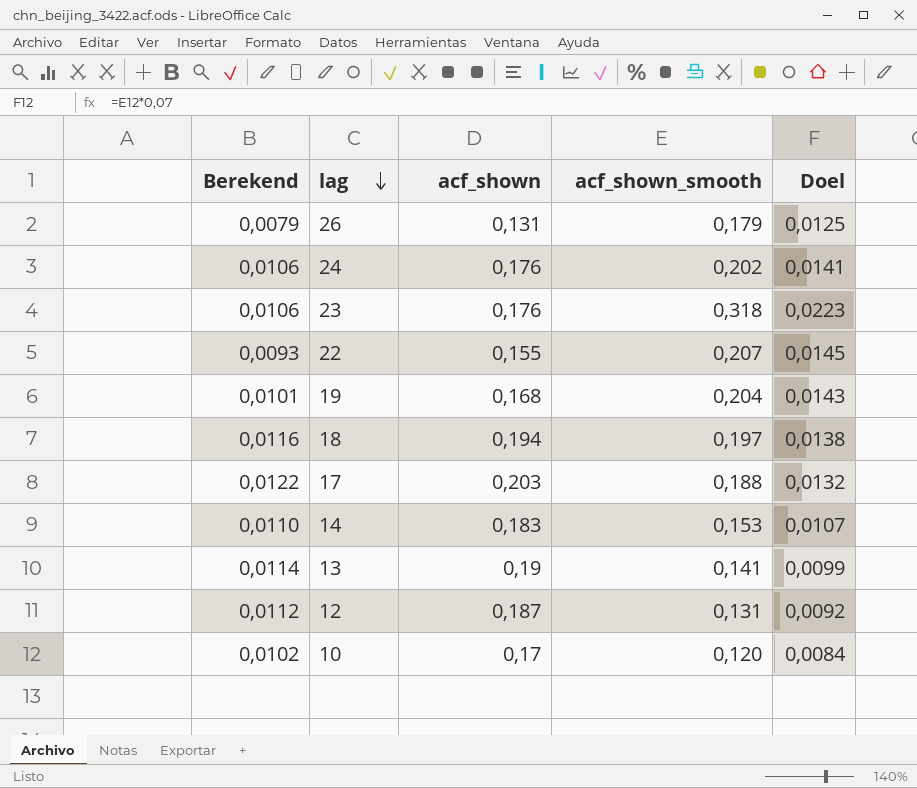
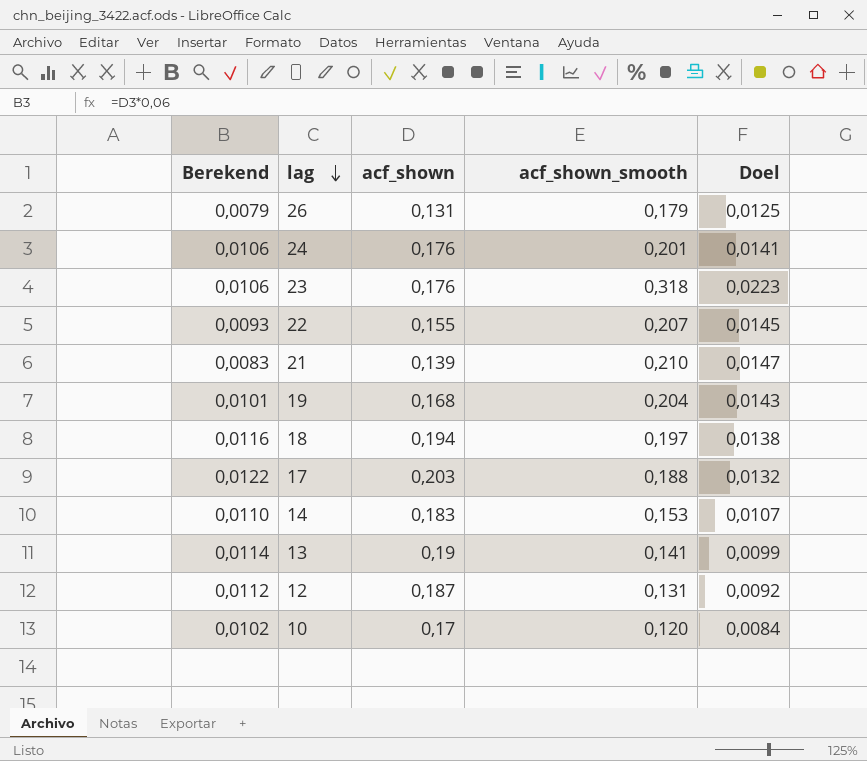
24 | acf_shown_smooth: 0,202 -> 0,201
row 21: none -> 0,0083 | 0,139 | 0,210 | 0,0147

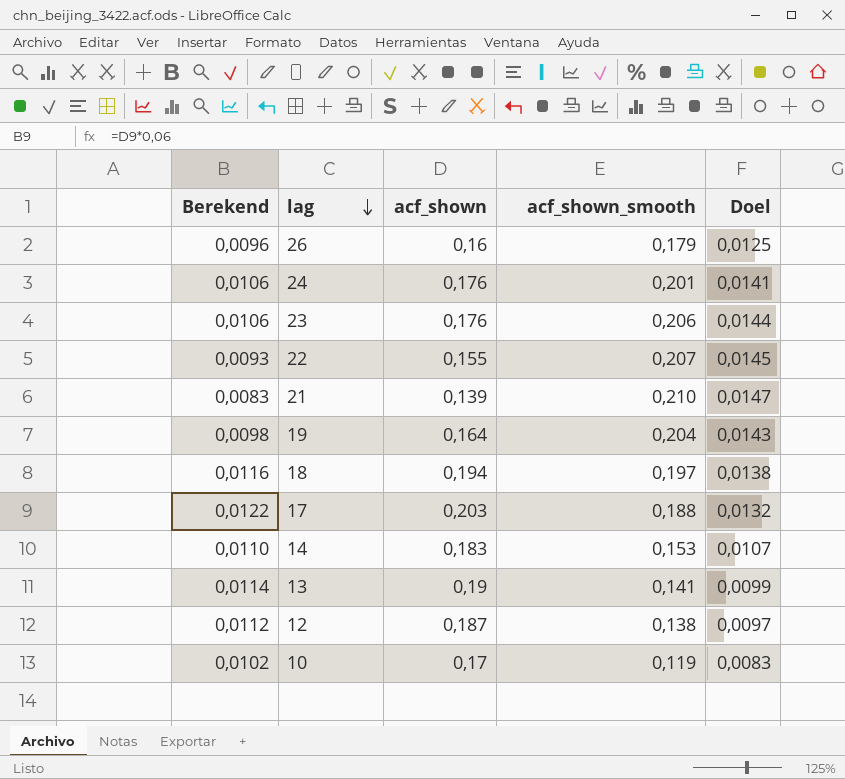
26 | Berekend: 0,0079 -> 0,0096
26 | acf_shown: 0,131 -> 0,16
23 | acf_shown_smooth: 0,318 -> 0,206
23 | Doel: 0,0223 -> 0,0144
19 | Berekend: 0,0101 -> 0,0098
19 | acf_shown: 0,168 -> 0,164
12 | acf_shown_smooth: 0,131 -> 0,138
12 | Doel: 0,0092 -> 0,0097
10 | acf_shown_smooth: 0,120 -> 0,119
10 | Doel: 0,0084 -> 0,0083

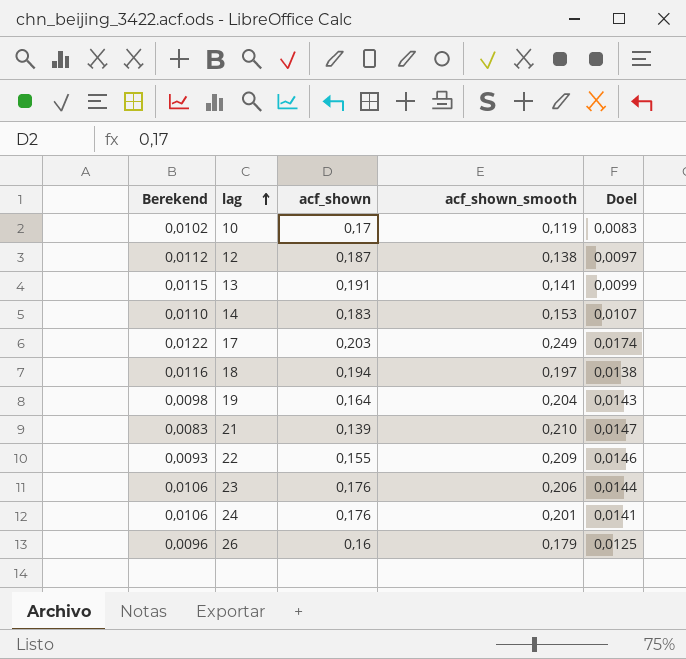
row order: lag descending -> lag ascending
13 | Berekend: 0,0114 -> 0,0115
13 | acf_shown: 0,19 -> 0,191
17 | acf_shown_smooth: 0,188 -> 0,249
17 | Doel: 0,0132 -> 0,0174
22 | acf_shown_smooth: 0,207 -> 0,209
22 | Doel: 0,0145 -> 0,0146

